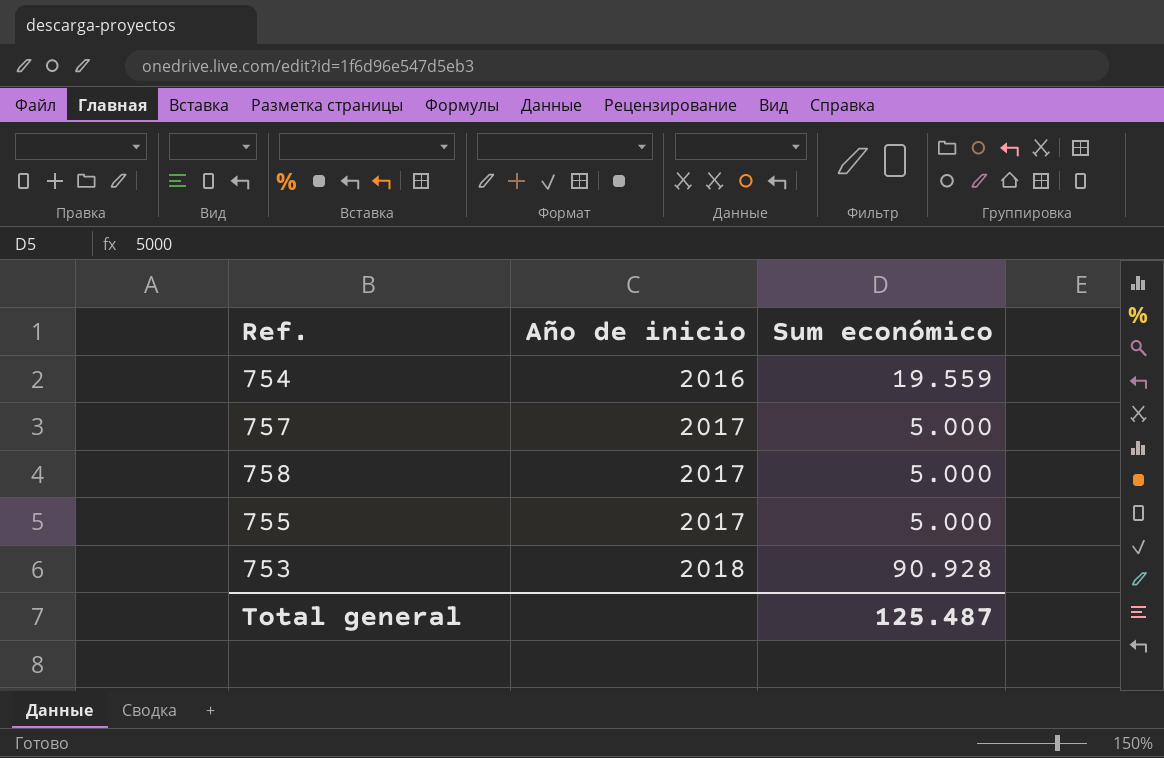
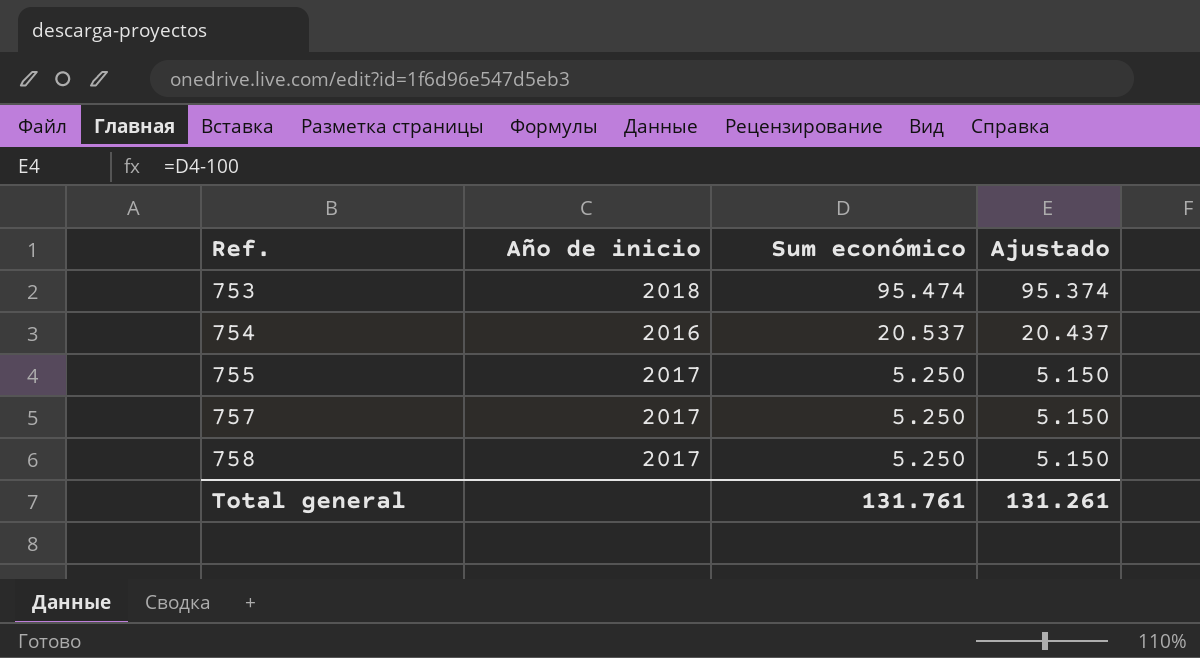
row order: Año de inicio ascending -> Ref. ascending
column Ajustado | formula: none -> [Sum económico] - 100
753 | Sum económico: 90.928 -> 95.474
754 | Sum económico: 19.559 -> 20.537
755 | Sum económico: 5.000 -> 5.250
757 | Sum económico: 5.000 -> 5.250
758 | Sum económico: 5.000 -> 5.250
Total general | Sum económico: 125.487 -> 131.761

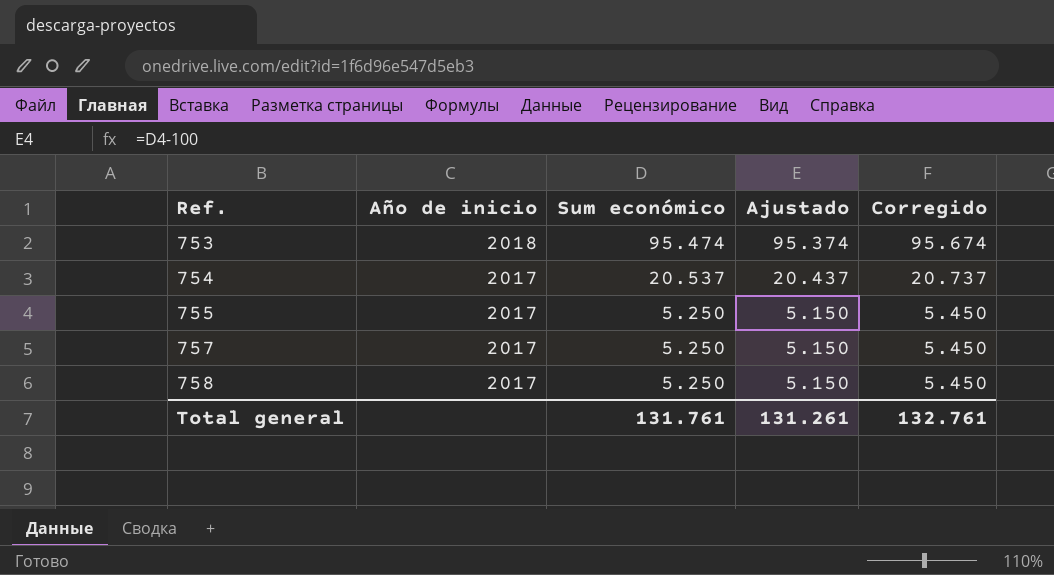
column Corregido | formula: none -> [Sum económico] + 200
754 | Año de inicio: 2016 -> 2017

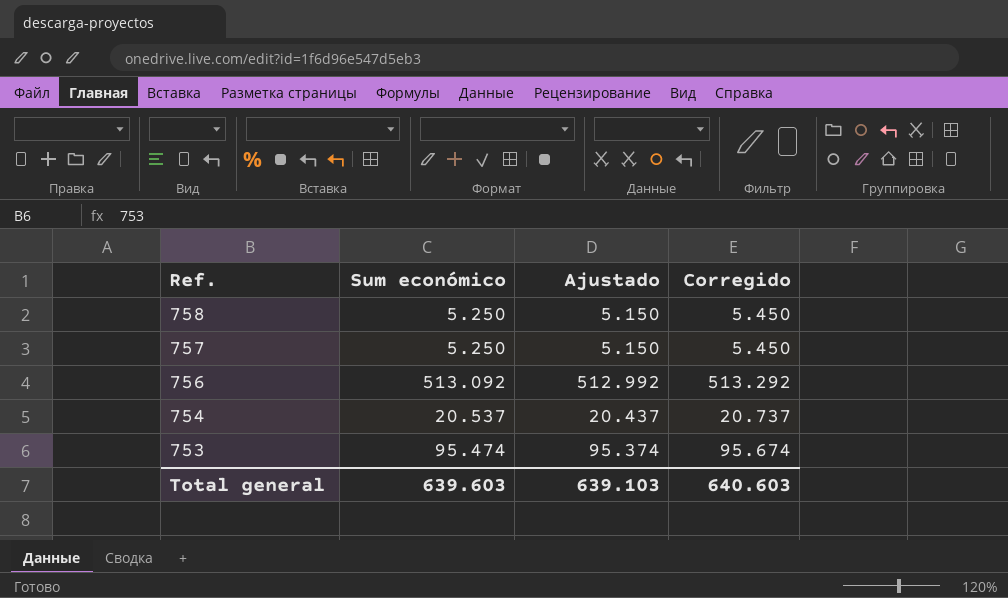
row order: Ref. ascending -> Ref. descending
column Año de inicio | position: 2 -> none
row 755: 2017 | 5.250 | 5.150 | 5.450 -> none
row 756: none -> 513.092 | 512.992 | 513.292
Total general | Sum económico: 131.761 -> 639.603
Total general | Ajustado: 131.261 -> 639.103
Total general | Corregido: 132.761 -> 640.603

